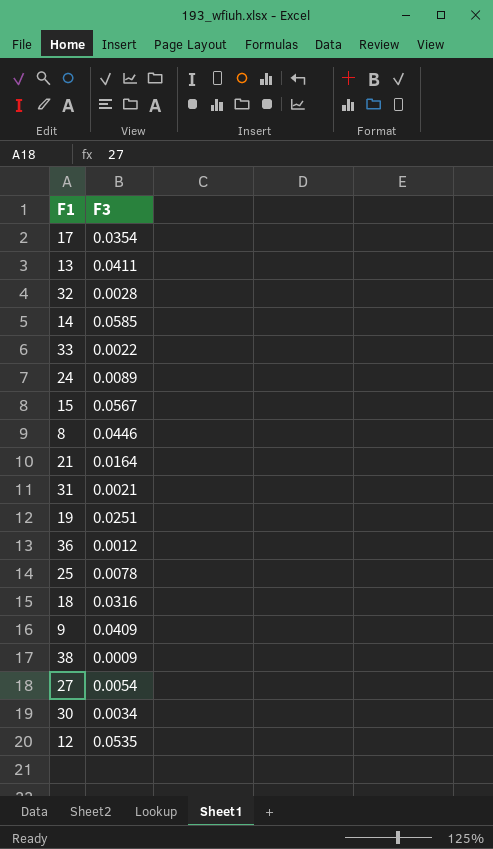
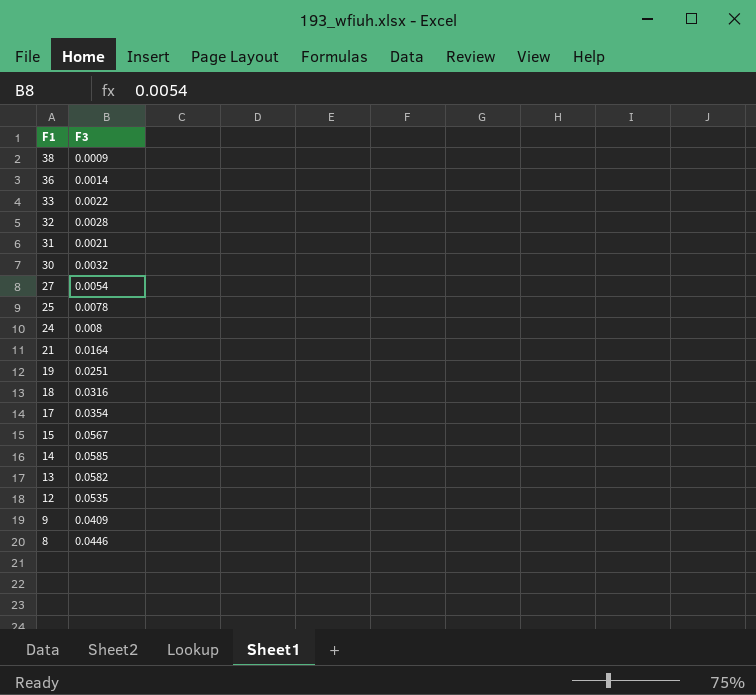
row order: none -> F1 descending
36 | F3: 0.0012 -> 0.0014
30 | F3: 0.0034 -> 0.0032
24 | F3: 0.0089 -> 0.008
13 | F3: 0.0411 -> 0.0582

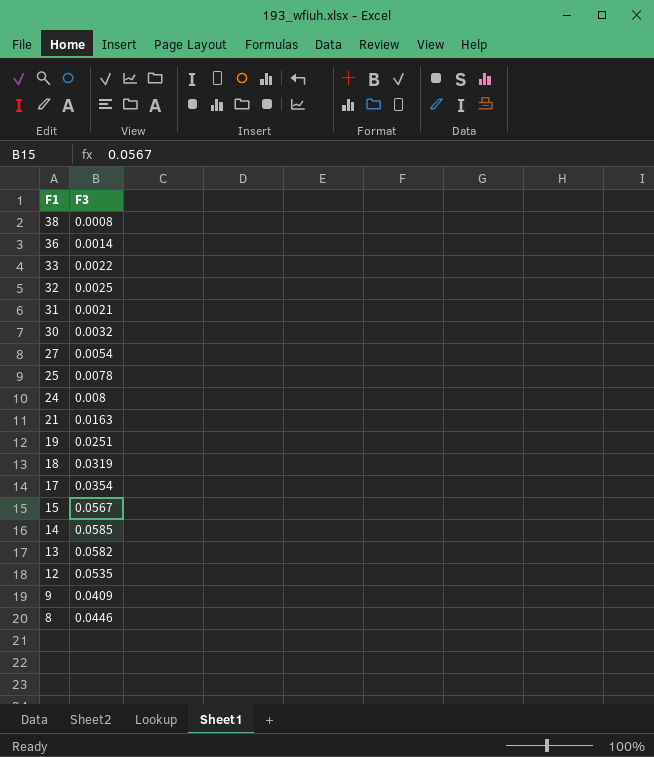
38 | F3: 0.0009 -> 0.0008
32 | F3: 0.0028 -> 0.0025
21 | F3: 0.0164 -> 0.0163
18 | F3: 0.0316 -> 0.0319

